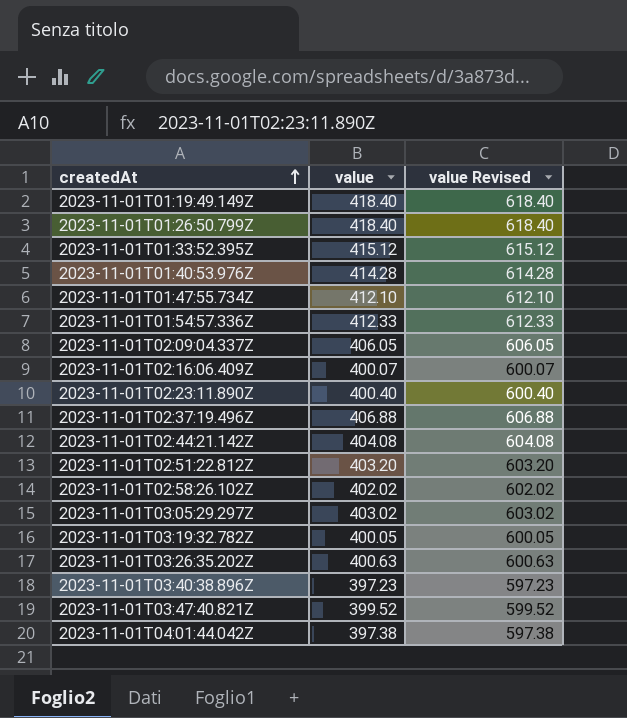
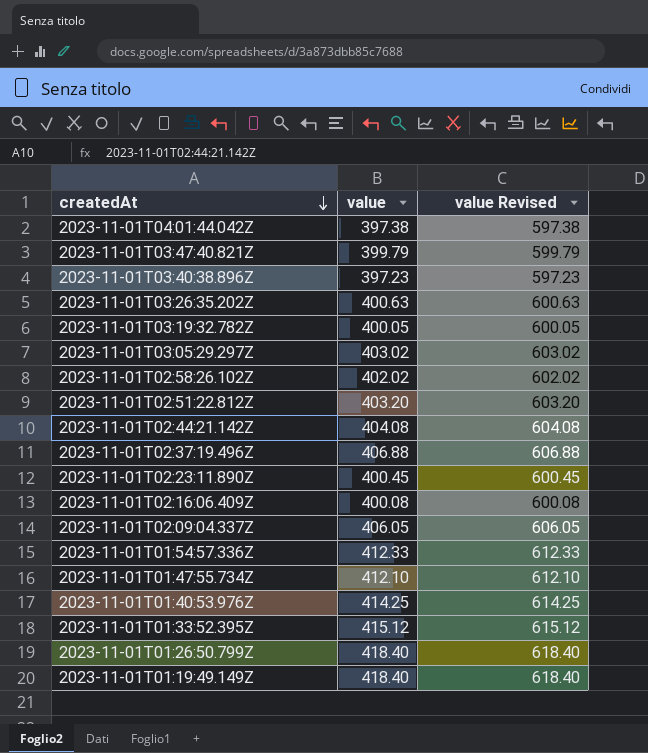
row order: createdAt ascending -> createdAt descending
2023-11-01T03:47:40.821Z | value: 399.52 -> 399.79
2023-11-01T03:47:40.821Z | value Revised: 599.52 -> 599.79
2023-11-01T02:23:11.890Z | value: 400.40 -> 400.45
2023-11-01T02:23:11.890Z | value Revised: 600.40 -> 600.45
2023-11-01T02:16:06.409Z | value: 400.07 -> 400.08
2023-11-01T02:16:06.409Z | value Revised: 600.07 -> 600.08
2023-11-01T01:40:53.976Z | value: 414.28 -> 414.25
2023-11-01T01:40:53.976Z | value Revised: 614.28 -> 614.25

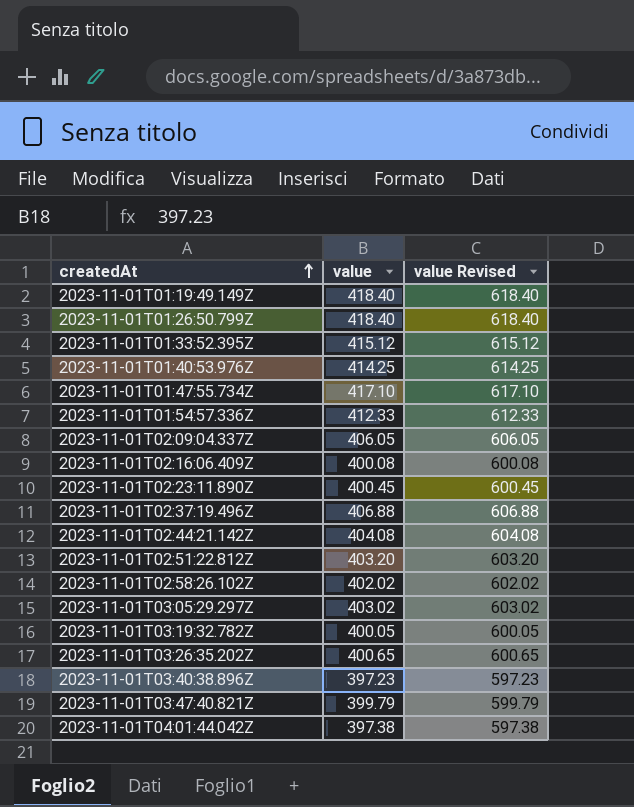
row order: createdAt descending -> createdAt ascending
2023-11-01T01:47:55.734Z | value: 412.10 -> 417.10
2023-11-01T01:47:55.734Z | value Revised: 612.10 -> 617.10
2023-11-01T03:26:35.202Z | value: 400.63 -> 400.65
2023-11-01T03:26:35.202Z | value Revised: 600.63 -> 600.65

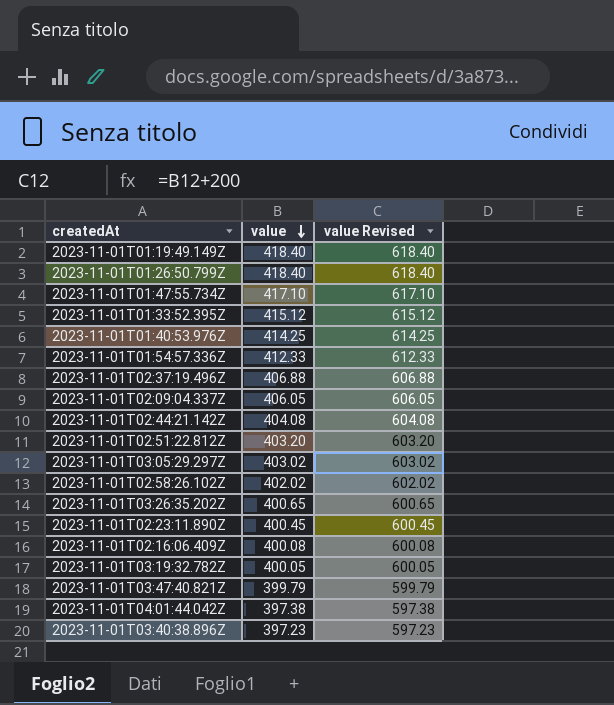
row order: createdAt ascending -> value descending

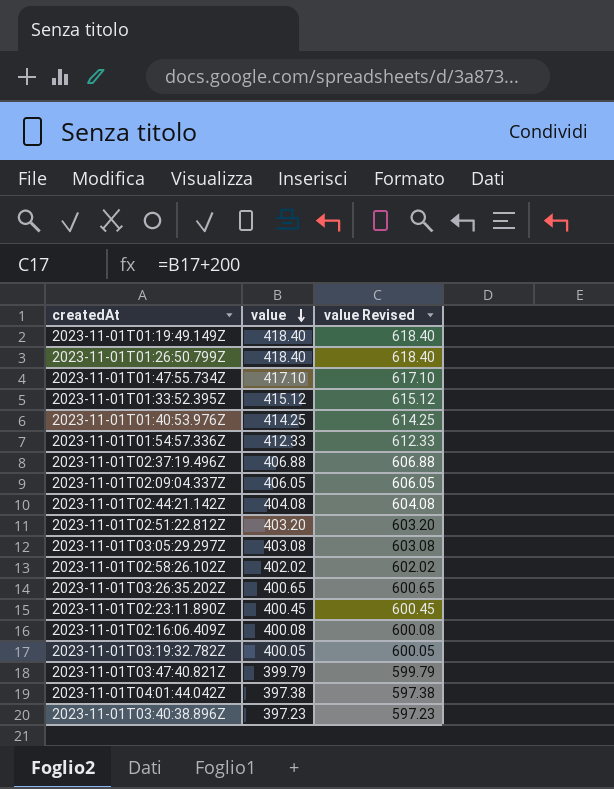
2023-11-01T03:05:29.297Z | value: 403.02 -> 403.08
2023-11-01T03:05:29.297Z | value Revised: 603.02 -> 603.08

